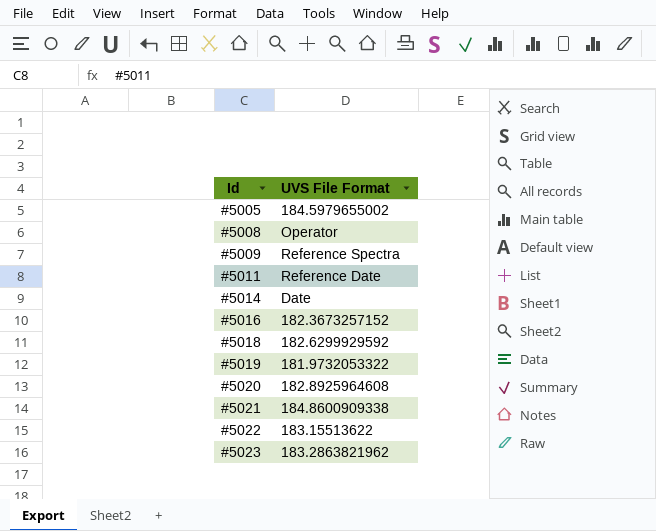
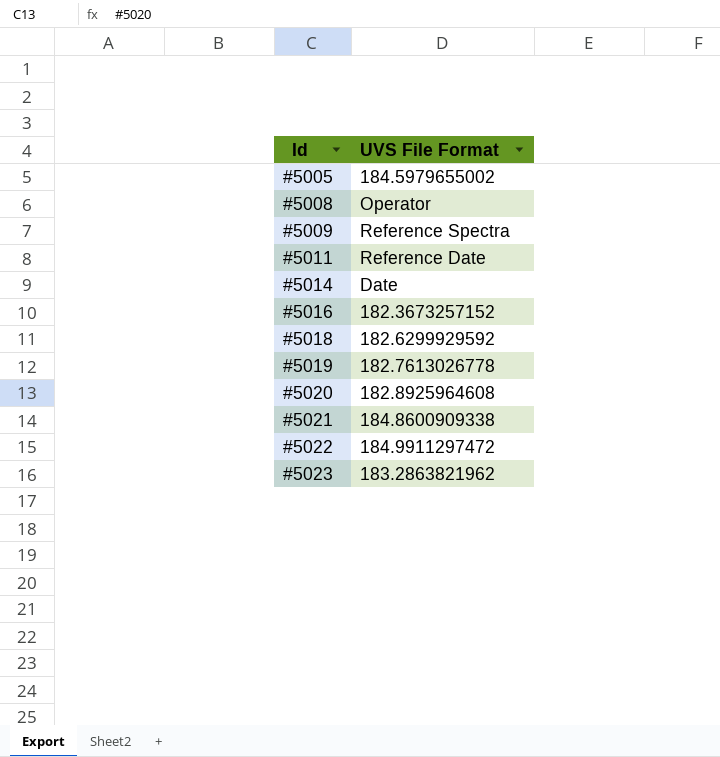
#5019 | UVS File Format: 181.9732053322 -> 182.7613026778
#5022 | UVS File Format: 183.15513622 -> 184.9911297472

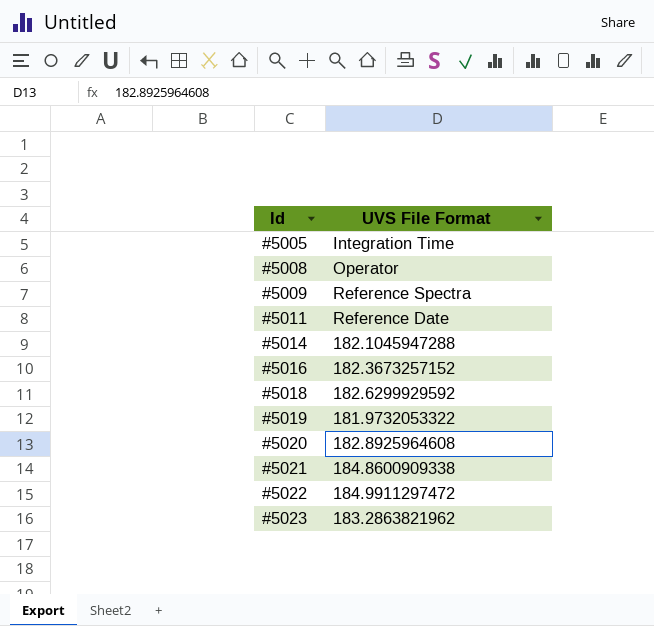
#5005 | UVS File Format: 184.5979655002 -> Integration Time
#5014 | UVS File Format: Date -> 182.1045947288
#5019 | UVS File Format: 182.7613026778 -> 181.9732053322

